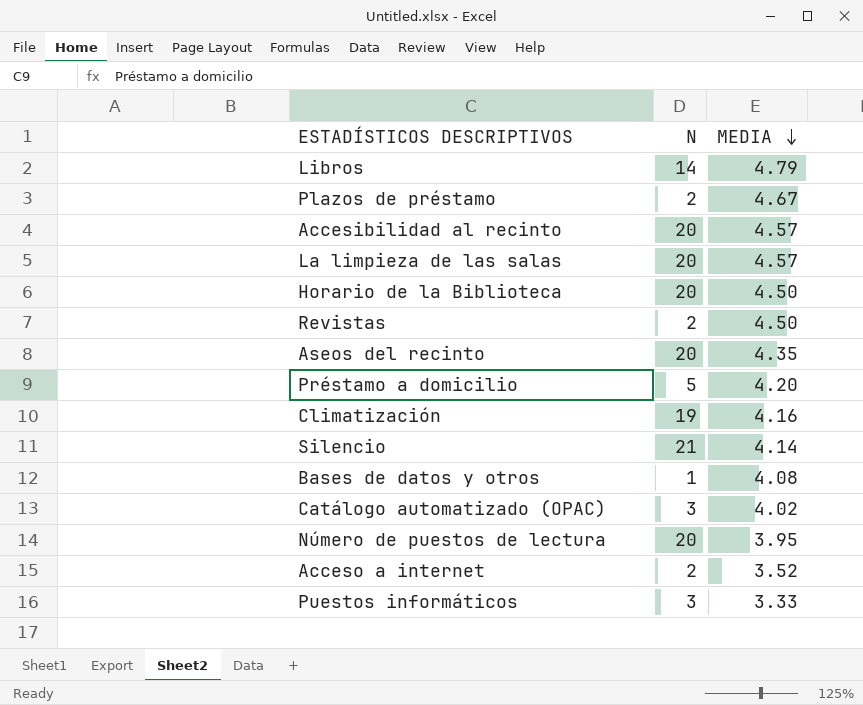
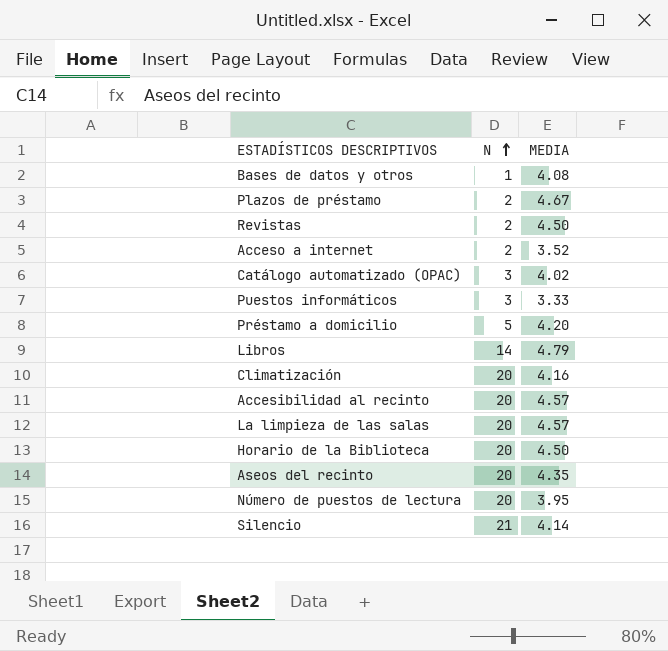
row order: MEDIA descending -> N ascending
Climatización | N: 19 -> 20

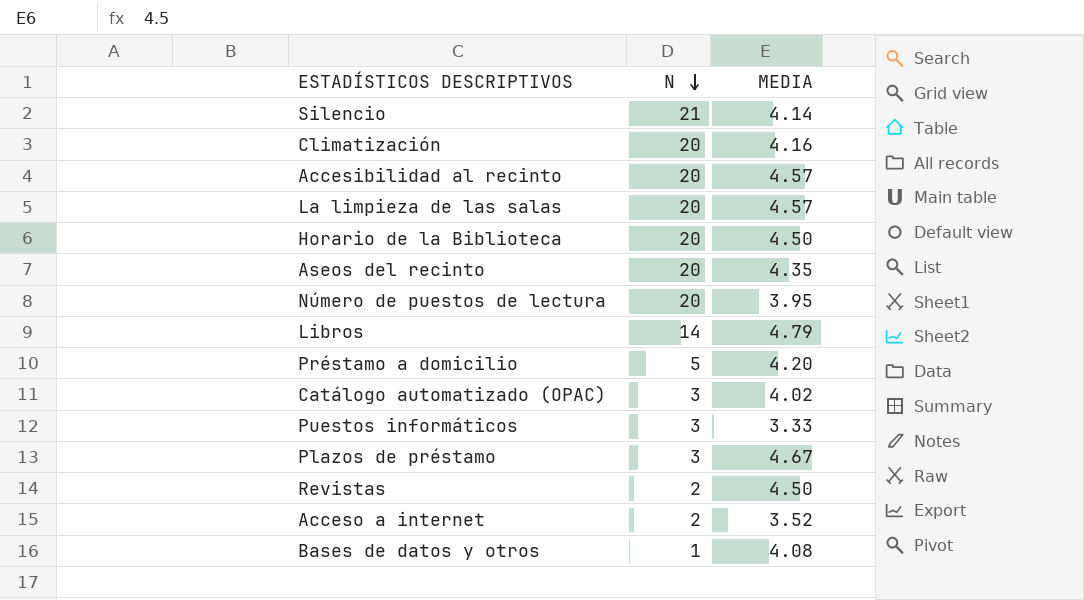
row order: N ascending -> N descending
Plazos de préstamo | N: 2 -> 3

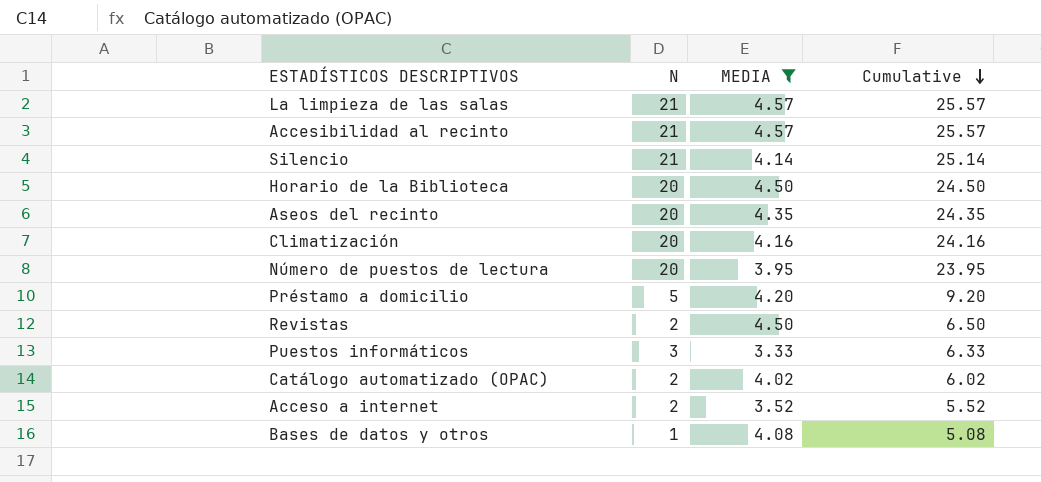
filter: none -> MEDIA <= 4.57
row order: N descending -> Cumulative descending
column Cumulative | formula: none -> [N] + [MEDIA]
La limpieza de las salas | N: 20 -> 21
Accesibilidad al recinto | N: 20 -> 21
Catálogo automatizado (OPAC) | N: 3 -> 2

